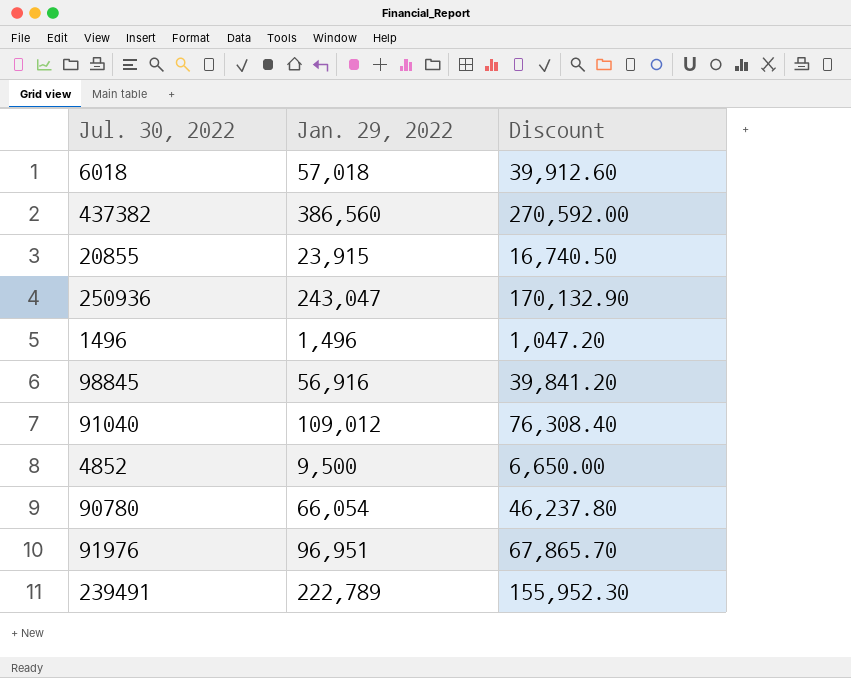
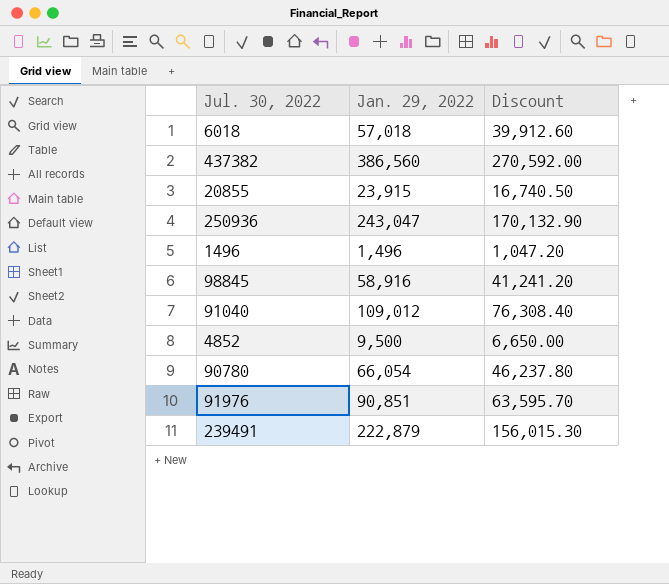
98845 | Jan. 29, 2022: 56,916 -> 58,916
98845 | Discount: 39,841.20 -> 41,241.20
91976 | Jan. 29, 2022: 96,951 -> 90,851
91976 | Discount: 67,865.70 -> 63,595.70
239491 | Jan. 29, 2022: 222,789 -> 222,879
239491 | Discount: 155,952.30 -> 156,015.30

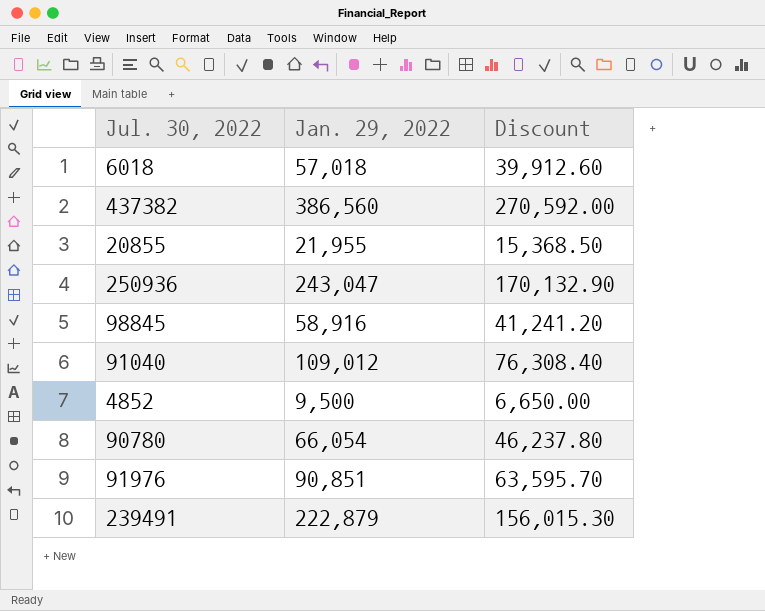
row 1496: 1,496 | 1,047.20 -> none
20855 | Jan. 29, 2022: 23,915 -> 21,955
20855 | Discount: 16,740.50 -> 15,368.50

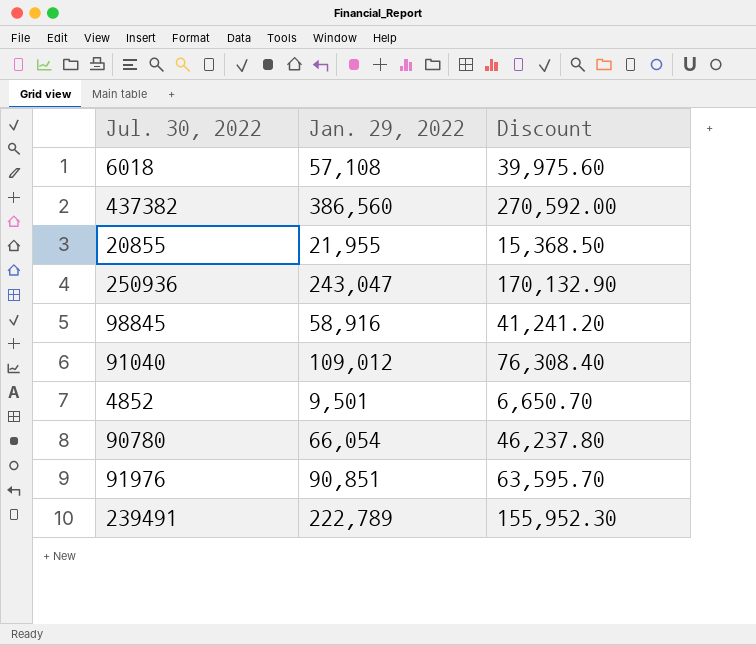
6018 | Jan. 29, 2022: 57,018 -> 57,108
6018 | Discount: 39,912.60 -> 39,975.60
4852 | Jan. 29, 2022: 9,500 -> 9,501
4852 | Discount: 6,650.00 -> 6,650.70
239491 | Jan. 29, 2022: 222,879 -> 222,789
239491 | Discount: 156,015.30 -> 155,952.30

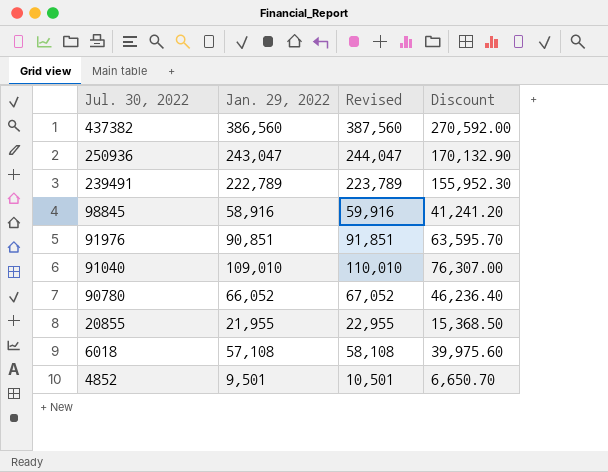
row order: none -> Jul. 30, 2022 descending
column Revised | formula: none -> [Jan. 29, 2022] + 1000
91040 | Jan. 29, 2022: 109,012 -> 109,010
91040 | Discount: 76,308.40 -> 76,307.00
90780 | Jan. 29, 2022: 66,054 -> 66,052
90780 | Discount: 46,237.80 -> 46,236.40

